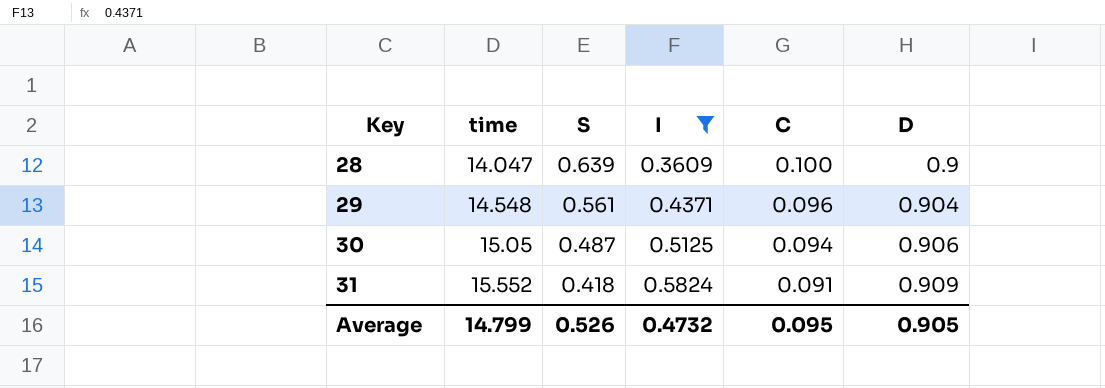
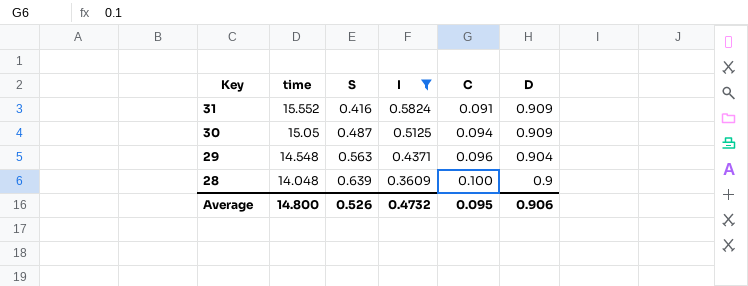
row order: Key ascending -> Key descending
31 | S: 0.418 -> 0.416
30 | D: 0.906 -> 0.909
29 | S: 0.561 -> 0.563
28 | time: 14.047 -> 14.048
Average | time: 14.799 -> 14.800
Average | D: 0.905 -> 0.906

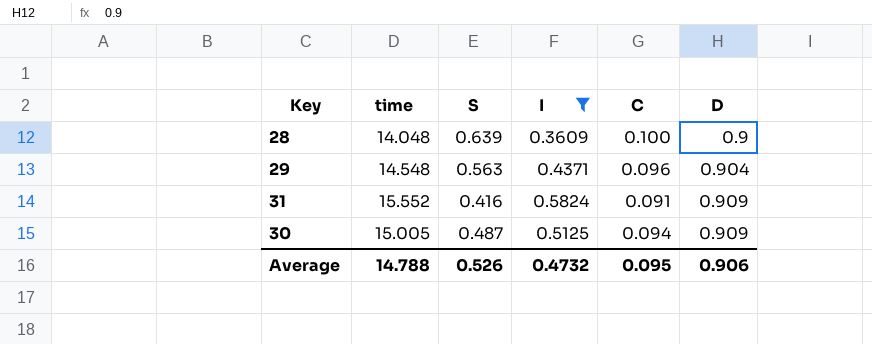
row order: Key descending -> D ascending
30 | time: 15.05 -> 15.005
Average | time: 14.800 -> 14.788

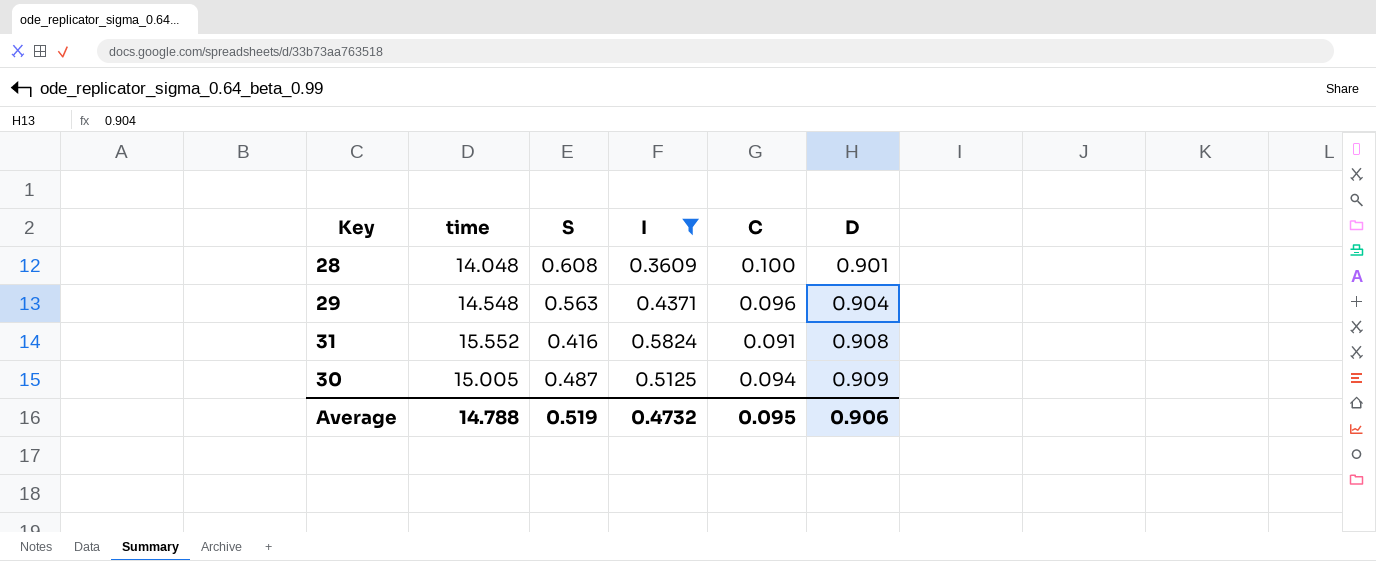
28 | S: 0.639 -> 0.608
28 | D: 0.9 -> 0.901
31 | D: 0.909 -> 0.908
Average | S: 0.526 -> 0.519

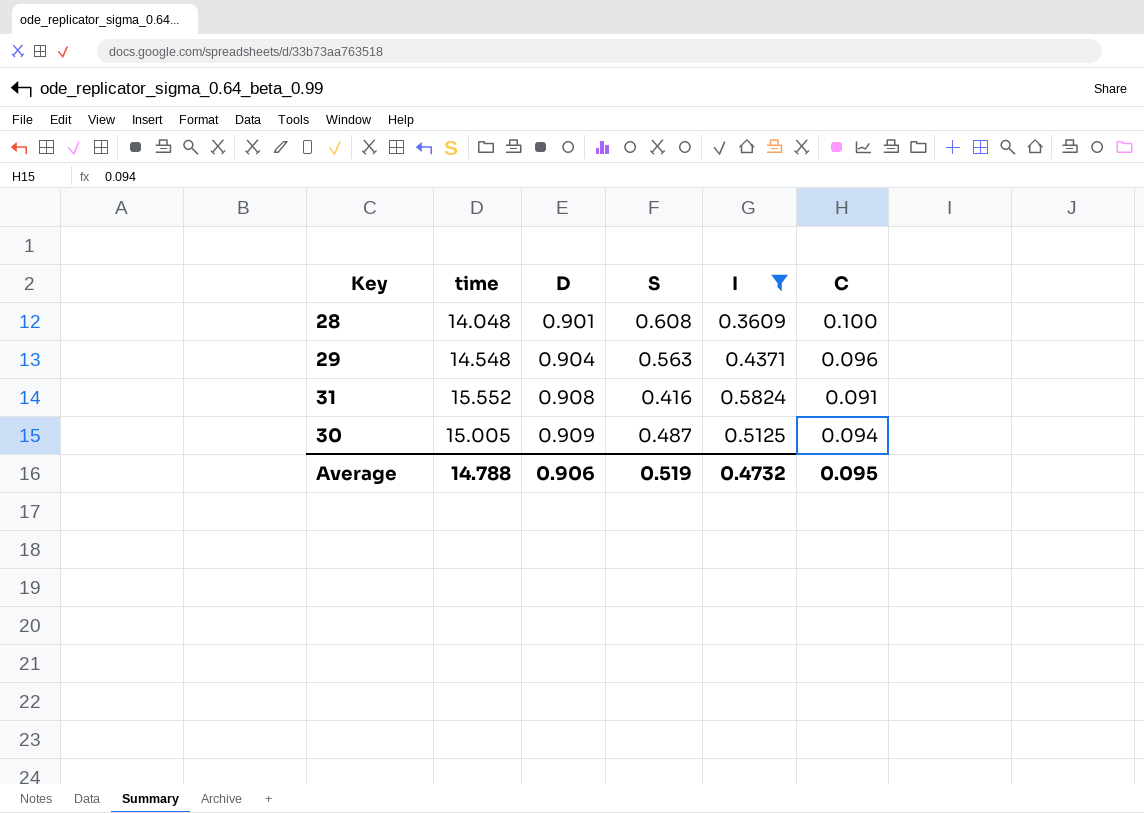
column D | position: 6 -> 3

